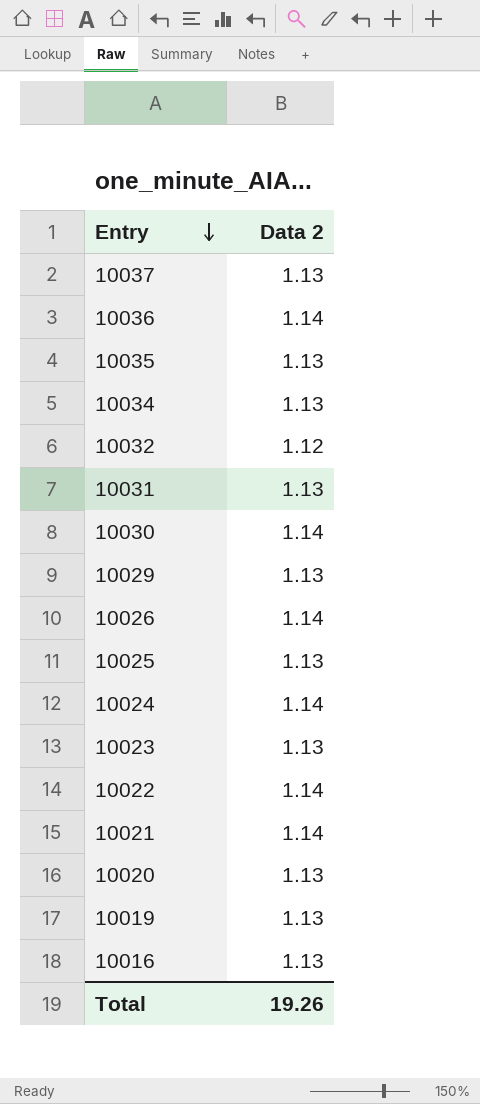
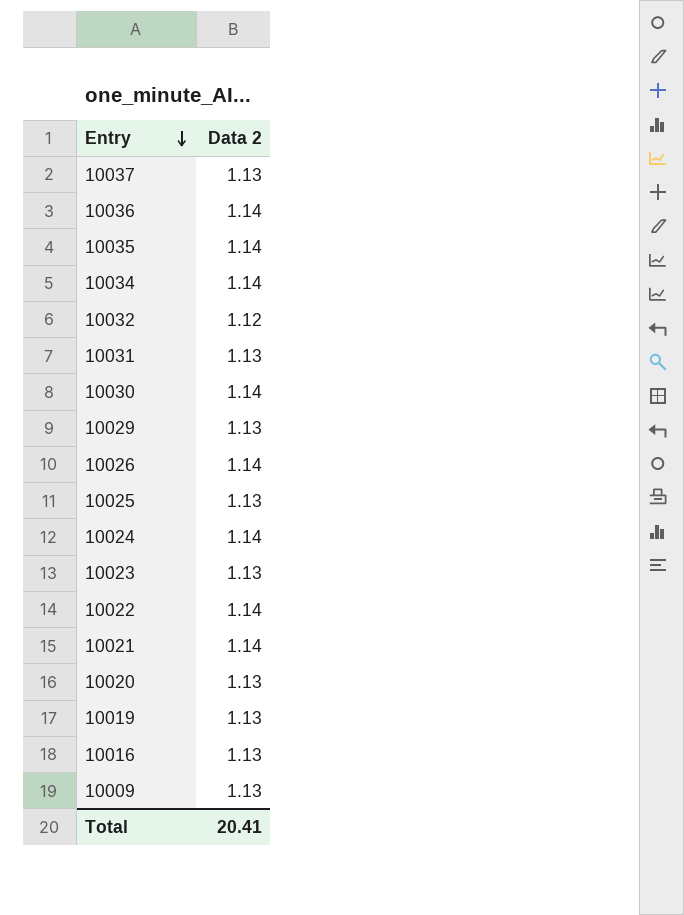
10035 | Data 2: 1.13 -> 1.14
10034 | Data 2: 1.13 -> 1.14
row 10009: none -> 1.13
Total | Data 2: 19.26 -> 20.41

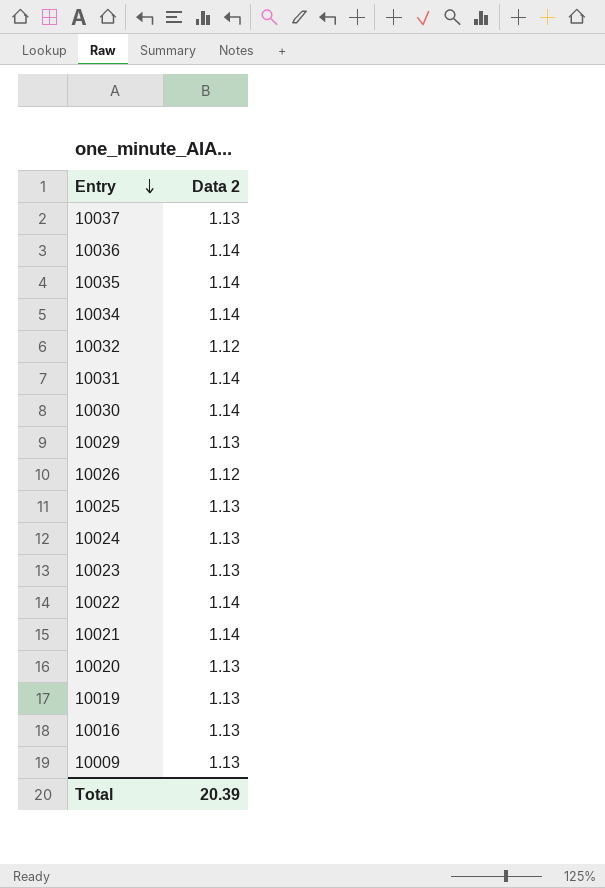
10031 | Data 2: 1.13 -> 1.14
10026 | Data 2: 1.14 -> 1.12
10024 | Data 2: 1.14 -> 1.13
Total | Data 2: 20.41 -> 20.39

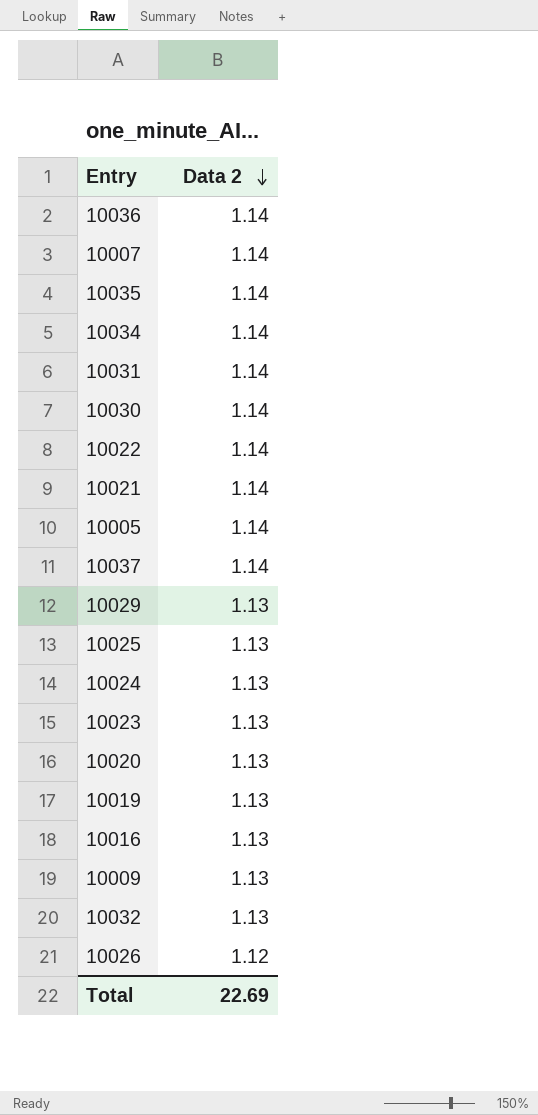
row order: Entry descending -> Data 2 descending
row 10007: none -> 1.14
row 10005: none -> 1.14
10037 | Data 2: 1.13 -> 1.14
10032 | Data 2: 1.12 -> 1.13
Total | Data 2: 20.39 -> 22.69

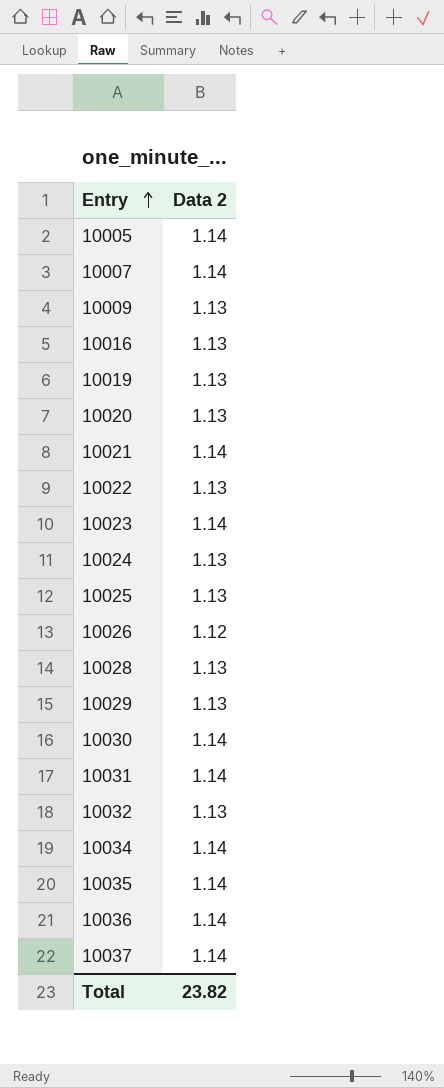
row order: Data 2 descending -> Entry ascending
10022 | Data 2: 1.14 -> 1.13
10023 | Data 2: 1.13 -> 1.14
row 10028: none -> 1.13
Total | Data 2: 22.69 -> 23.82

